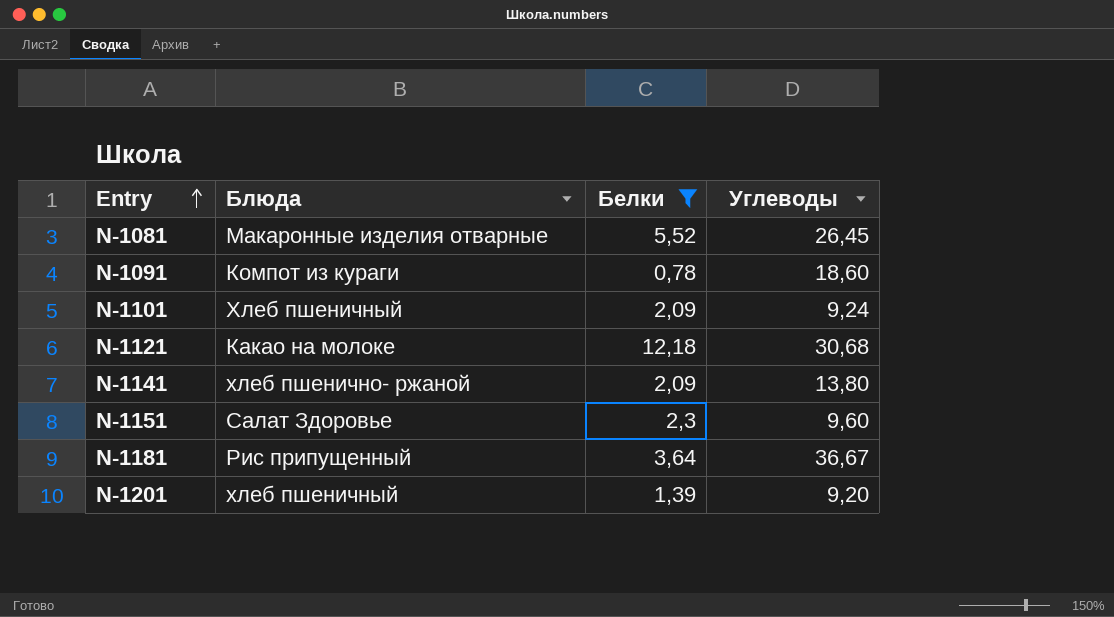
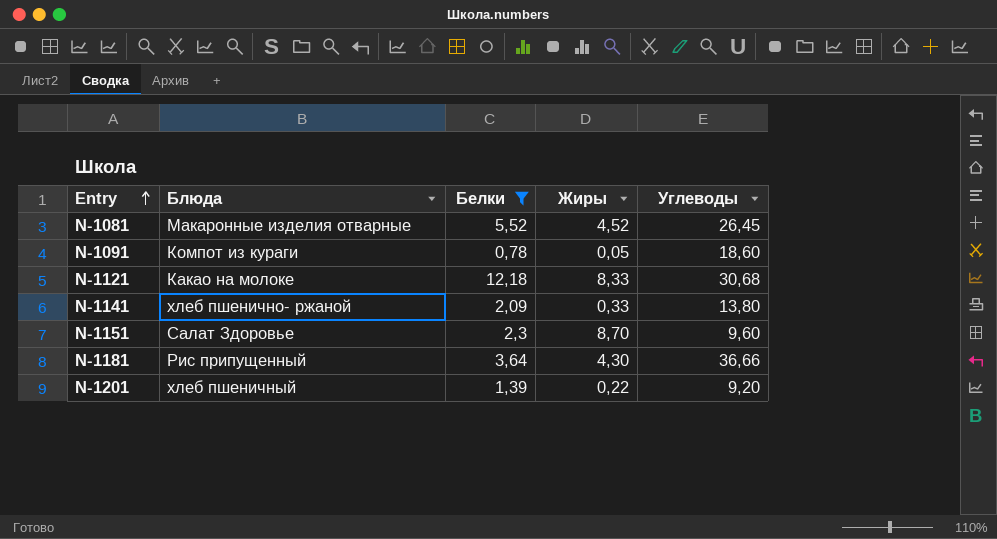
column Жиры | position: none -> 4
row N-1101: Хлеб пшеничный | 2,09 | 9,24 -> none
N-1181 | Углеводы: 36,67 -> 36,66

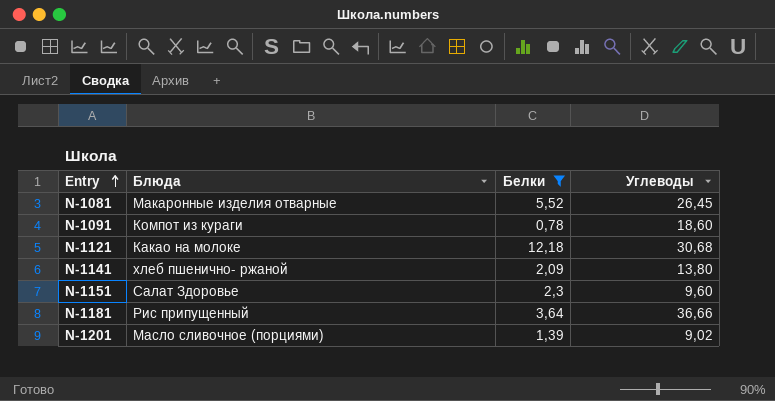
column Жиры | position: 4 -> none
N-1201 | Блюда: хлеб пшеничный -> Масло сливочное (порциями)
N-1201 | Углеводы: 9,20 -> 9,02

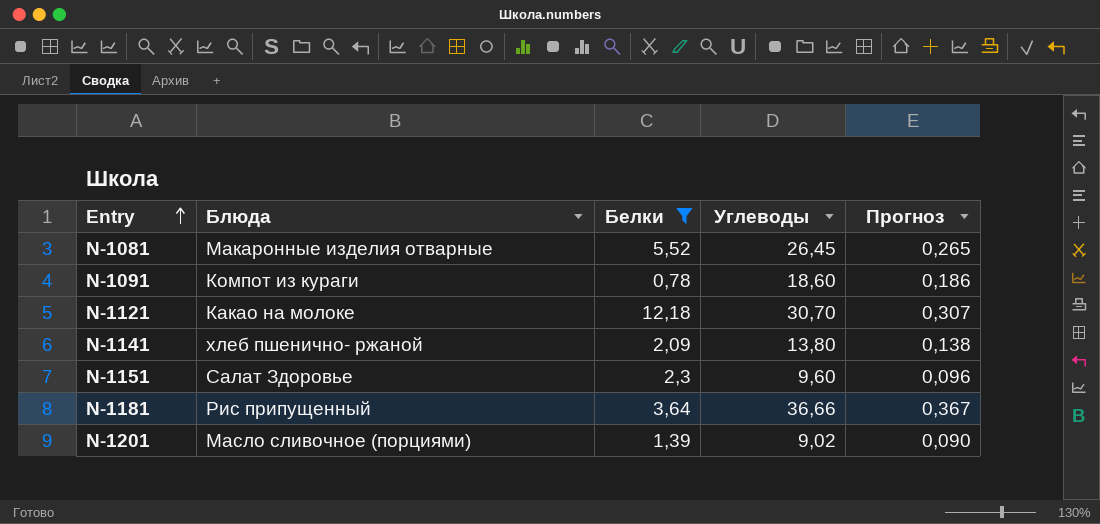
column Прогноз | formula: none -> [Углеводы] * 0,01
N-1121 | Углеводы: 30,68 -> 30,70

